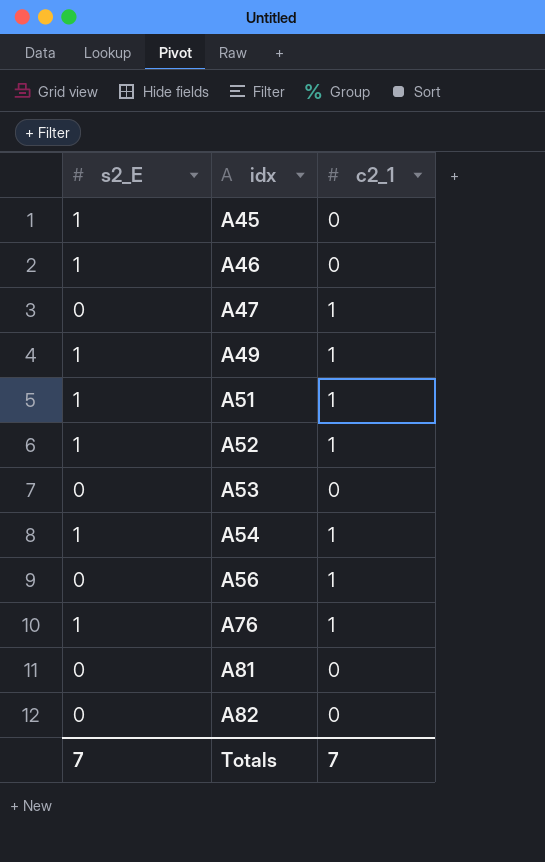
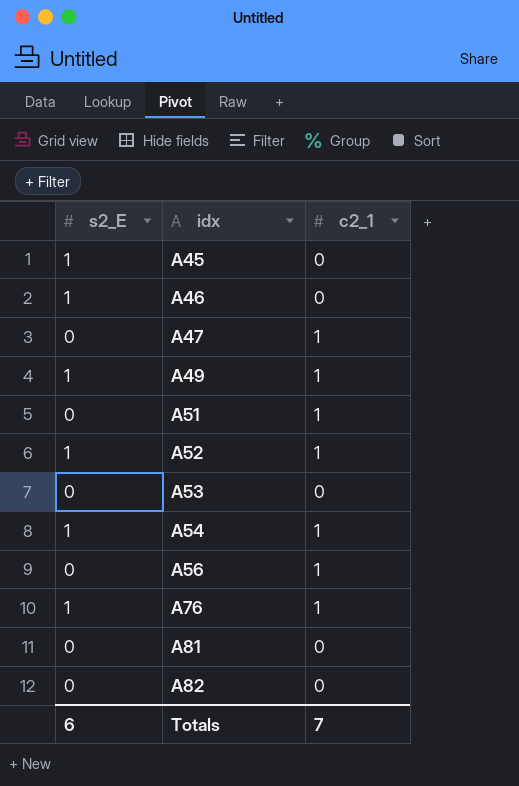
A51 | s2_E: 1 -> 0
Totals | s2_E: 7 -> 6

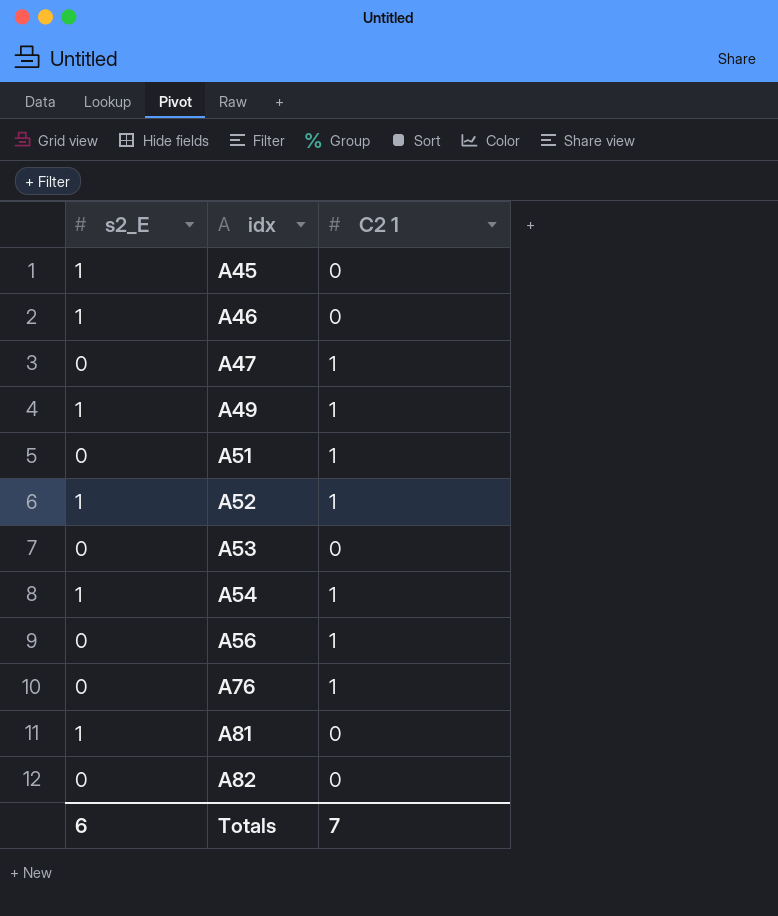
column name: c2_1 -> C2 1
A76 | s2_E: 1 -> 0
A81 | s2_E: 0 -> 1

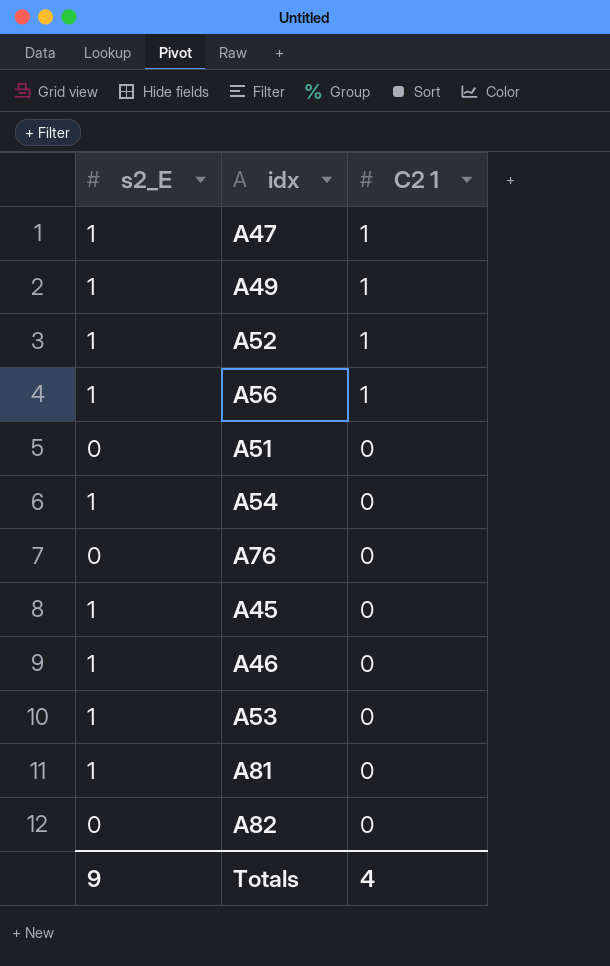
row order: idx ascending -> C2 1 descending
A47 | s2_E: 0 -> 1
A56 | s2_E: 0 -> 1
A51 | C2 1: 1 -> 0
A54 | C2 1: 1 -> 0
A76 | C2 1: 1 -> 0
A53 | s2_E: 0 -> 1
Totals | s2_E: 6 -> 9
Totals | C2 1: 7 -> 4

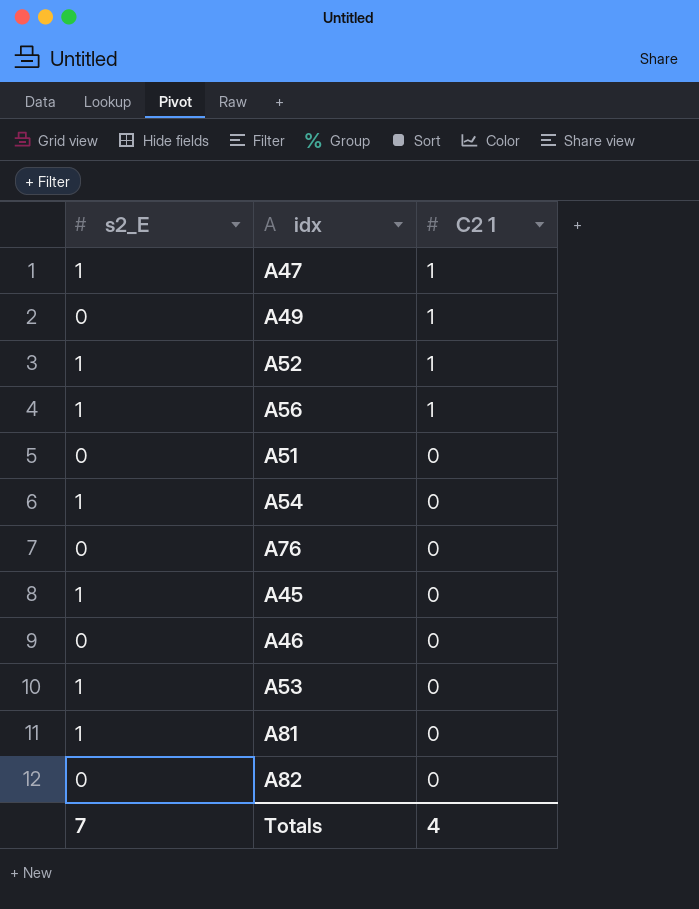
A49 | s2_E: 1 -> 0
A46 | s2_E: 1 -> 0
Totals | s2_E: 9 -> 7

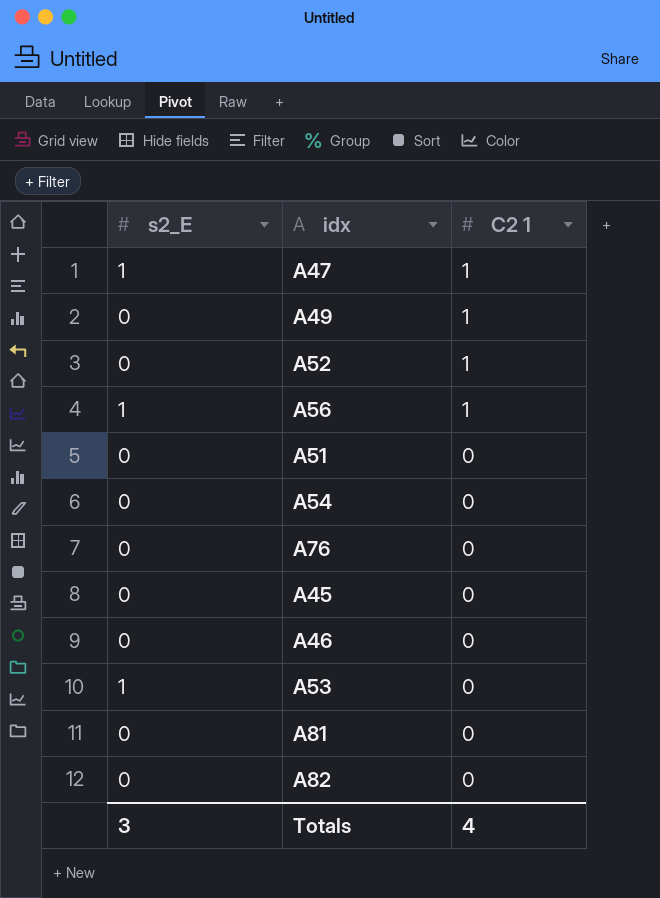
A52 | s2_E: 1 -> 0
A54 | s2_E: 1 -> 0
A45 | s2_E: 1 -> 0
A81 | s2_E: 1 -> 0
Totals | s2_E: 7 -> 3

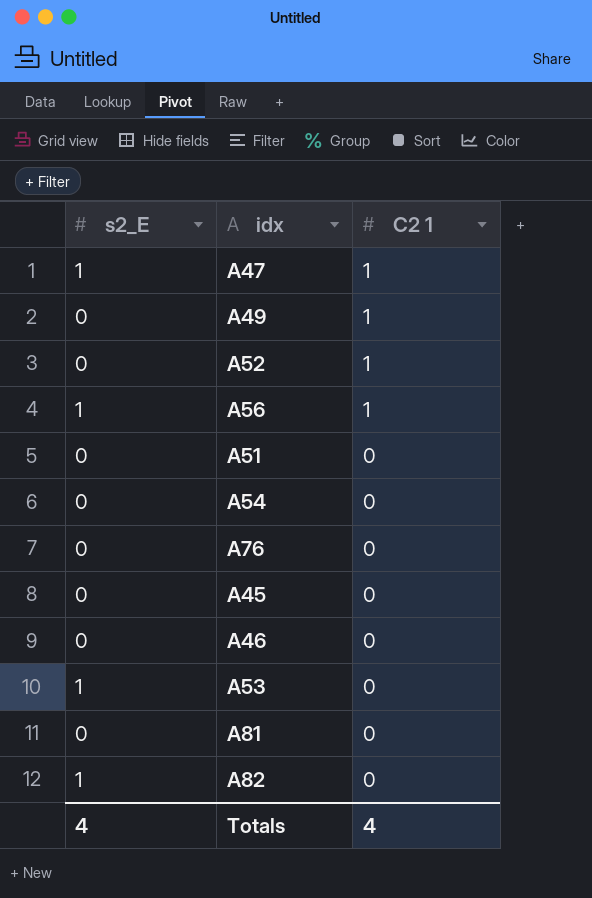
A82 | s2_E: 0 -> 1
Totals | s2_E: 3 -> 4

